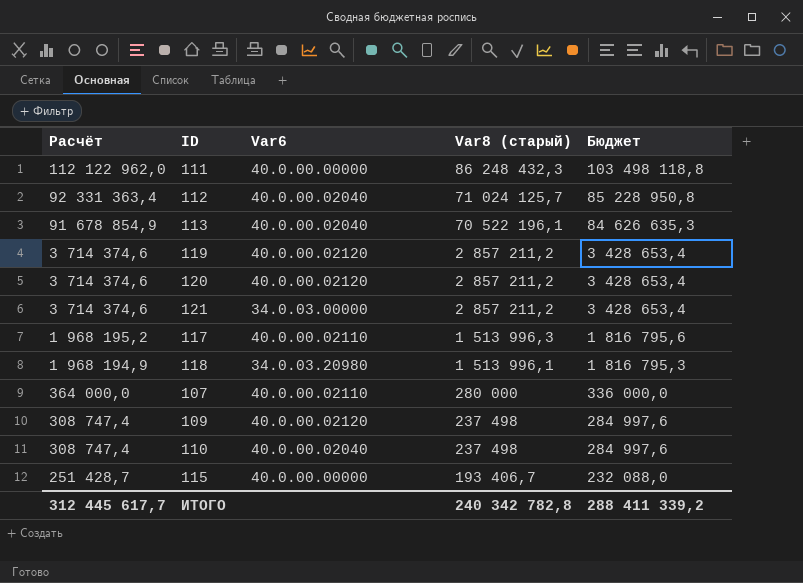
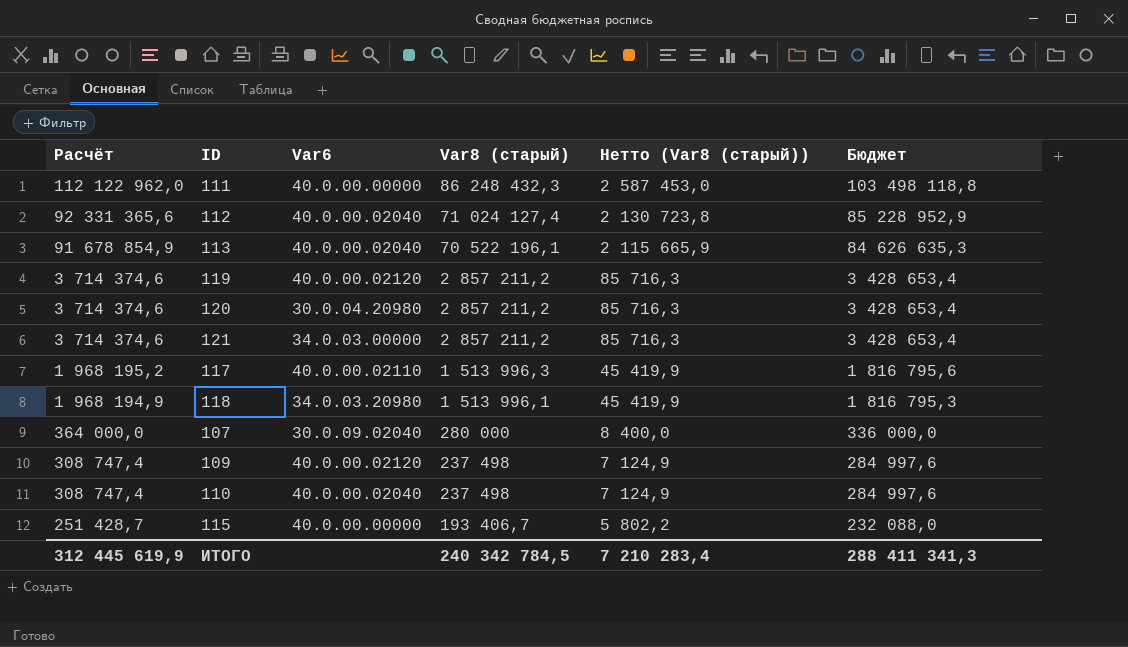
column Нетто (Var8 (старый)) | formula: none -> [Var8 (старый)] * 0,03
112 | Расчёт: 92 331 363,4 -> 92 331 365,6
112 | Var8 (старый): 71 024 125,7 -> 71 024 127,4
112 | Бюджет: 85 228 950,8 -> 85 228 952,9
120 | Var6: 40.0.00.02120 -> 30.0.04.20980
107 | Var6: 40.0.00.02110 -> 30.0.09.02040
ИТОГО | Расчёт: 312 445 617,7 -> 312 445 619,9
ИТОГО | Var8 (старый): 240 342 782,8 -> 240 342 784,5
ИТОГО | Бюджет: 288 411 339,2 -> 288 411 341,3

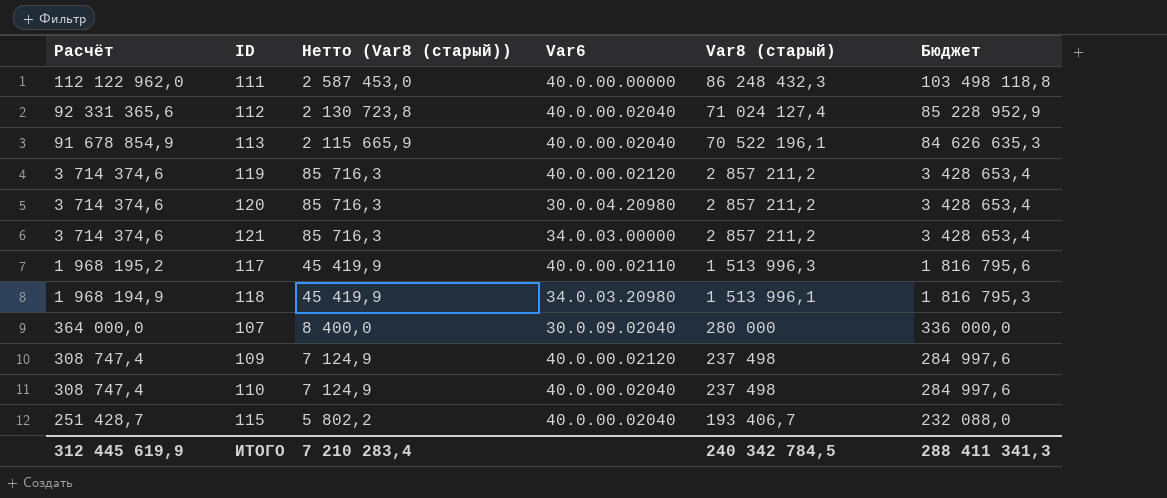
column Нетто (Var8 (старый)) | position: 5 -> 3
115 | Var6: 40.0.00.00000 -> 40.0.00.02040

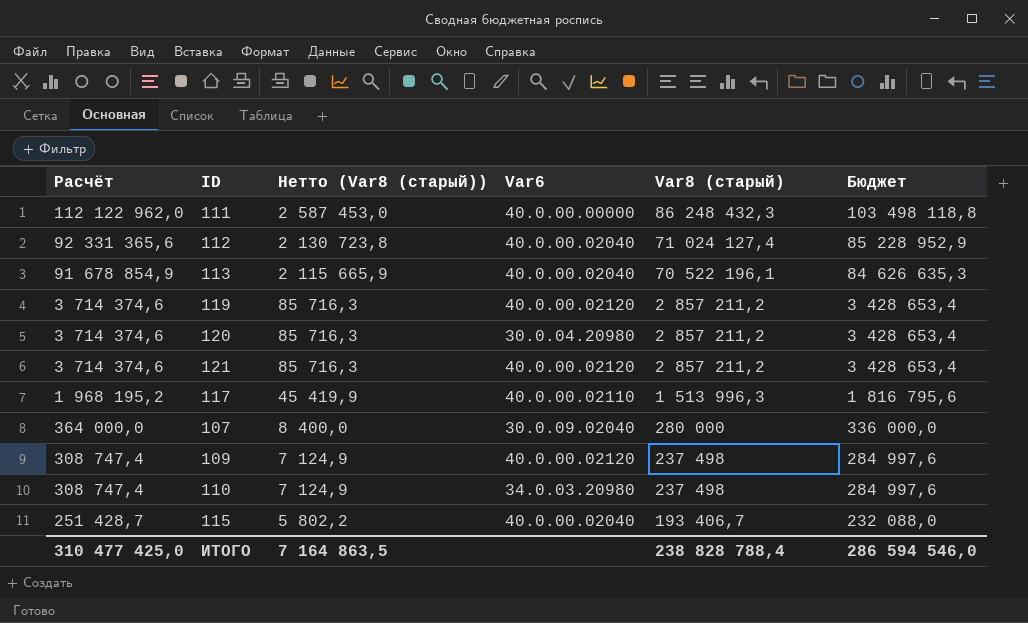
row 118: 1 968 194,9 | 45 419,9 | 34.0.03.20980 | 1 513 996,1 | 1 816 795,3 -> none
121 | Var6: 34.0.03.00000 -> 40.0.00.02120
110 | Var6: 40.0.00.02040 -> 34.0.03.20980
ИТОГО | Расчёт: 312 445 619,9 -> 310 477 425,0
ИТОГО | Нетто (Var8 (старый)): 7 210 283,4 -> 7 164 863,5
ИТОГО | Var8 (старый): 240 342 784,5 -> 238 828 788,4
ИТОГО | Бюджет: 288 411 341,3 -> 286 594 546,0

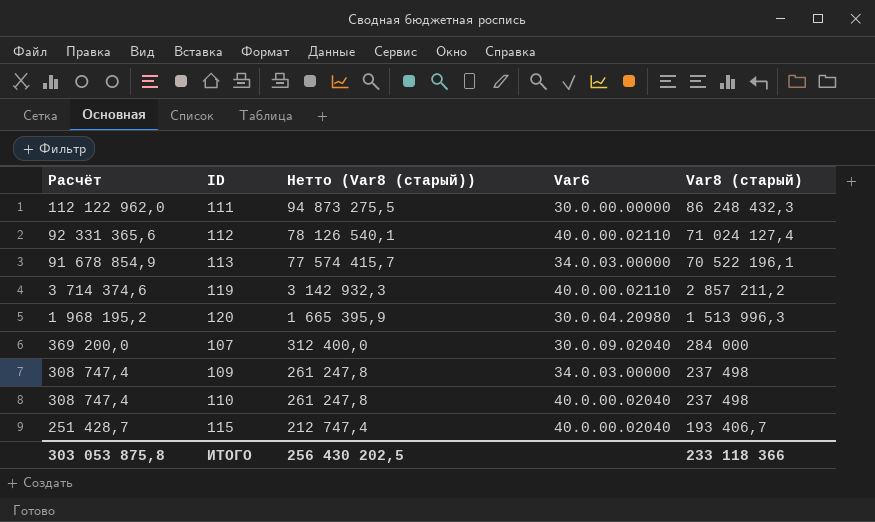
column Бюджет | formula: [Var8 (старый)] * 1,2 -> none
column Нетто (Var8 (старый)) | formula: [Var8 (старый)] * 0,03 -> [Var8 (старый)] * 1,1
row 121: 3 714 374,6 | 85 716,3 | 40.0.00.02120 | 2 857 211,2 | 3 428 653,4 -> none
row 117: 1 968 195,2 | 45 419,9 | 40.0.00.02110 | 1 513 996,3 | 1 816 795,6 -> none
111 | Var6: 40.0.00.00000 -> 30.0.00.00000
112 | Var6: 40.0.00.02040 -> 40.0.00.02110
113 | Var6: 40.0.00.02040 -> 34.0.03.00000
119 | Var6: 40.0.00.02120 -> 40.0.00.02110
120 | Расчёт: 3 714 374,6 -> 1 968 195,2
120 | Var8 (старый): 2 857 211,2 -> 1 513 996,3
107 | Расчёт: 364 000,0 -> 369 200,0
107 | Var8 (старый): 280 000 -> 284 000
109 | Var6: 40.0.00.02120 -> 34.0.03.00000
110 | Var6: 34.0.03.20980 -> 40.0.00.02040
ИТОГО | Расчёт: 310 477 425,0 -> 303 053 875,8
ИТОГО | Нетто (Var8 (старый)): 7 164 863,5 -> 256 430 202,5
ИТОГО | Var8 (старый): 238 828 788,4 -> 233 118 366

